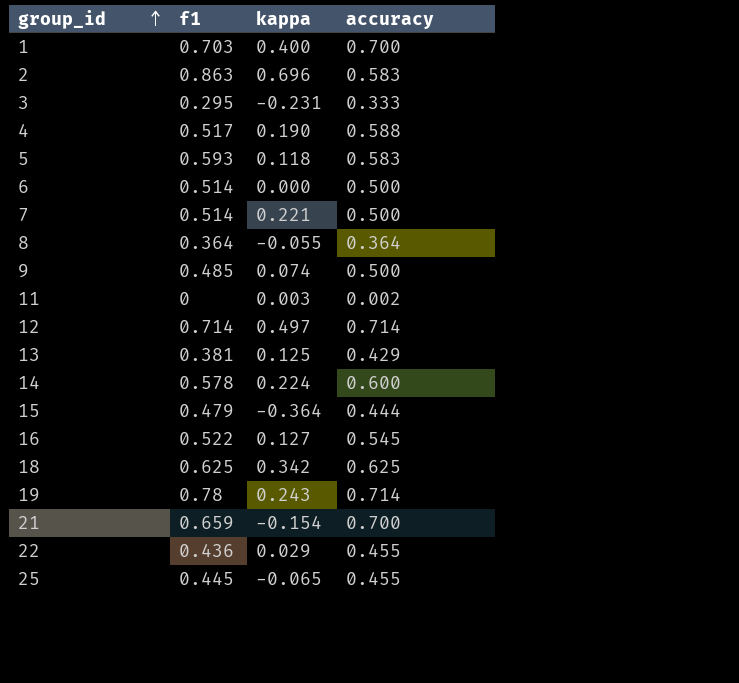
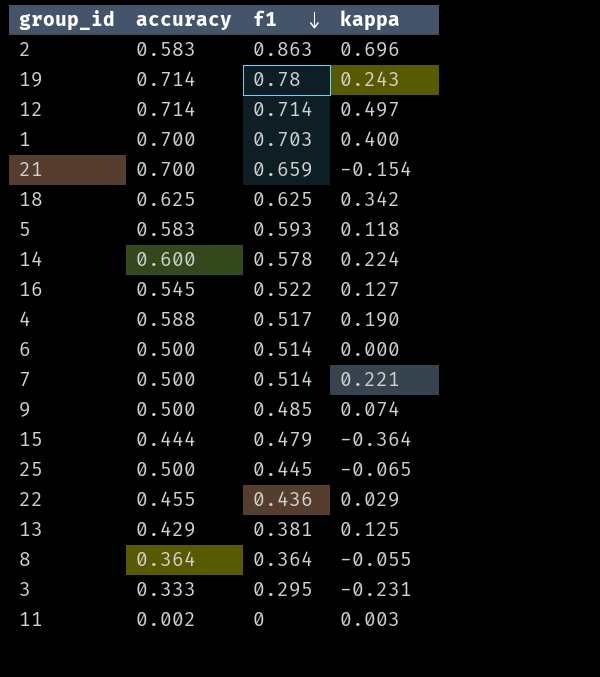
row order: group_id ascending -> f1 descending
column accuracy | position: 4 -> 2
25 | accuracy: 0.455 -> 0.500

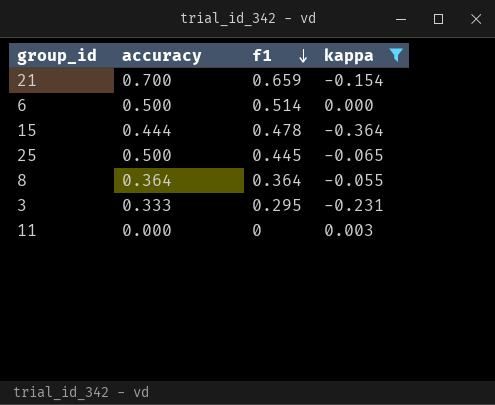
filter: none -> kappa <= 0.003
15 | f1: 0.479 -> 0.478
11 | accuracy: 0.002 -> 0.000

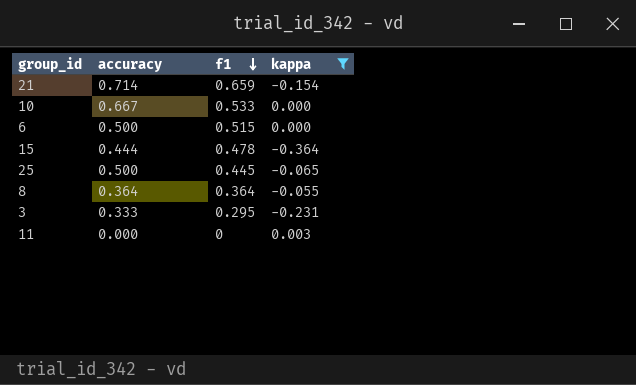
21 | accuracy: 0.700 -> 0.714
row 10: none -> 0.667 | 0.533 | 0.000
6 | f1: 0.514 -> 0.515

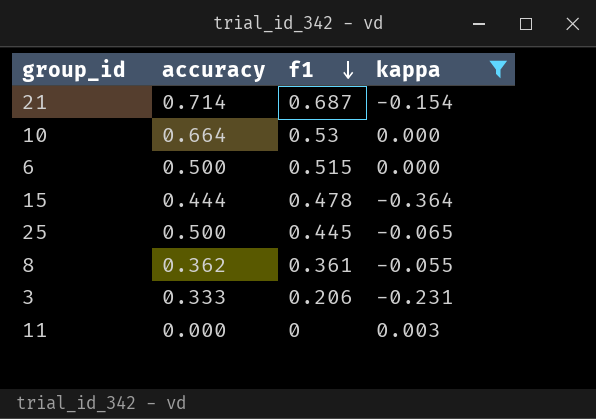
21 | f1: 0.659 -> 0.687
10 | accuracy: 0.667 -> 0.664
10 | f1: 0.533 -> 0.53
8 | accuracy: 0.364 -> 0.362
8 | f1: 0.364 -> 0.361
3 | f1: 0.295 -> 0.206

